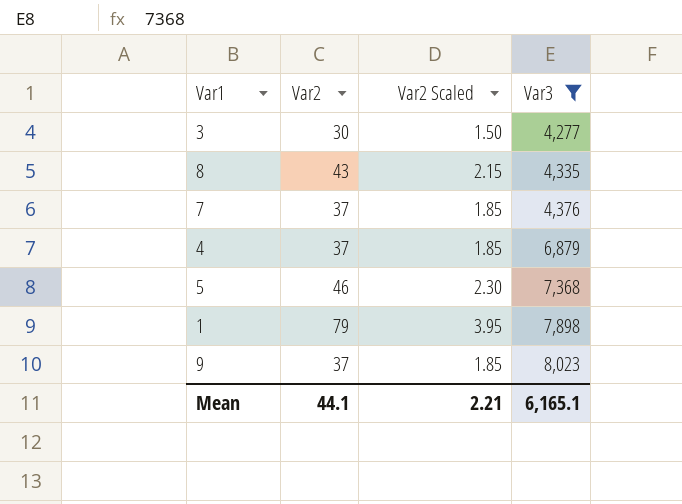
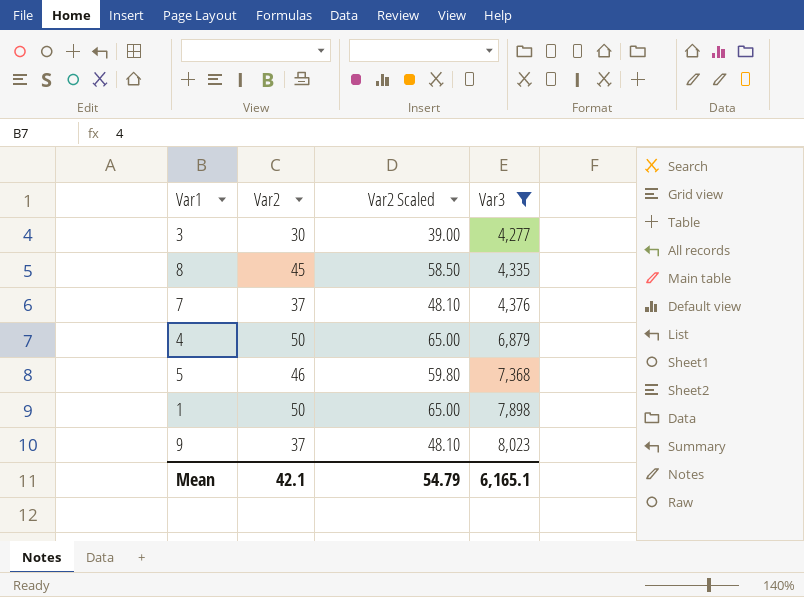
column Var2 Scaled | formula: [Var2] * 0.05 -> [Var2] * 1.3
8 | Var2: 43 -> 45
4 | Var2: 37 -> 50
1 | Var2: 79 -> 50
Mean | Var2: 44.1 -> 42.1
Mean | Var2 Scaled: 2.21 -> 54.79

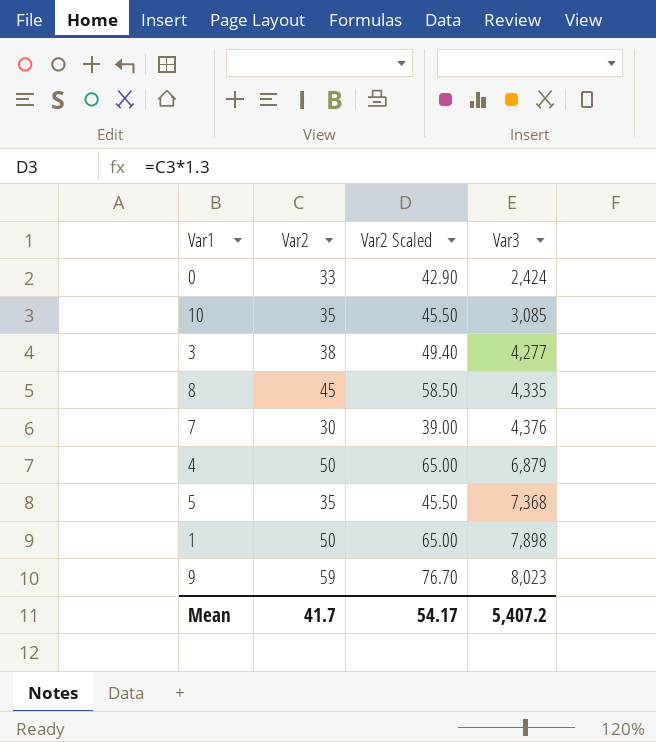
filter: Var3 >= 4,277 -> none
3 | Var2: 30 -> 38
3 | Var2 Scaled: 39.00 -> 49.40
7 | Var2: 37 -> 30
7 | Var2 Scaled: 48.10 -> 39.00
5 | Var2: 46 -> 35
5 | Var2 Scaled: 59.80 -> 45.50
9 | Var2: 37 -> 59
9 | Var2 Scaled: 48.10 -> 76.70
Mean | Var2: 42.1 -> 41.7
Mean | Var2 Scaled: 54.79 -> 54.17
Mean | Var3: 6,165.1 -> 5,407.2

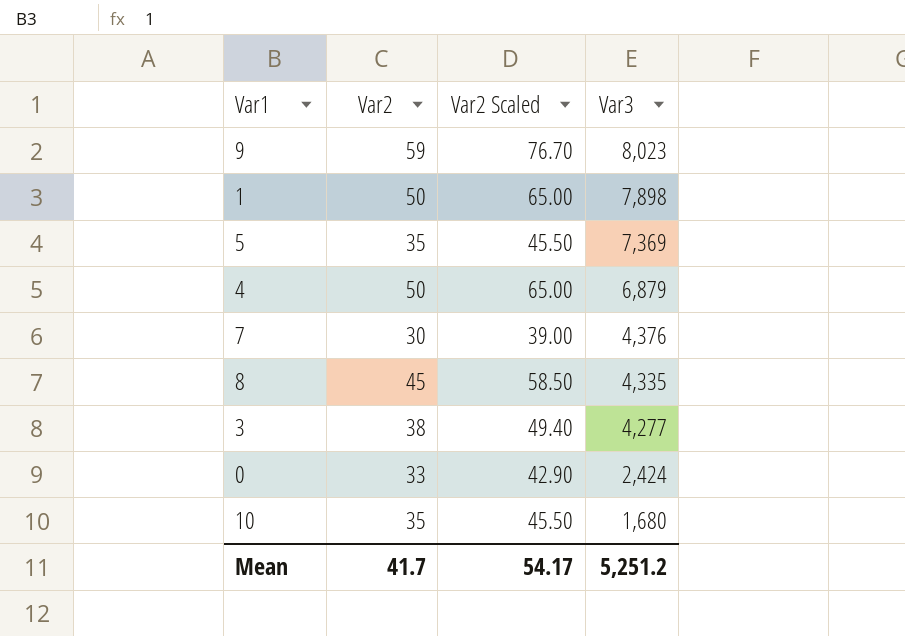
row order: Var3 ascending -> Var3 descending
5 | Var3: 7,368 -> 7,369
10 | Var3: 3,085 -> 1,680
Mean | Var3: 5,407.2 -> 5,251.2

